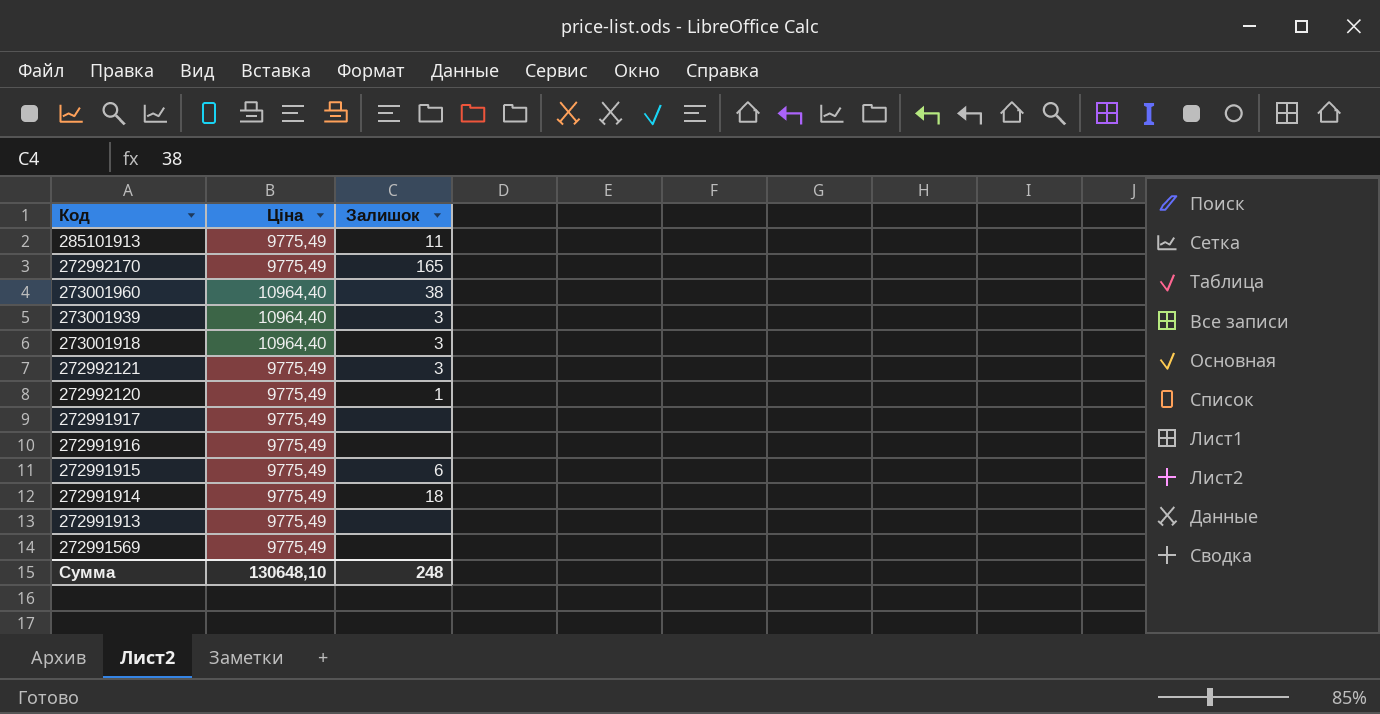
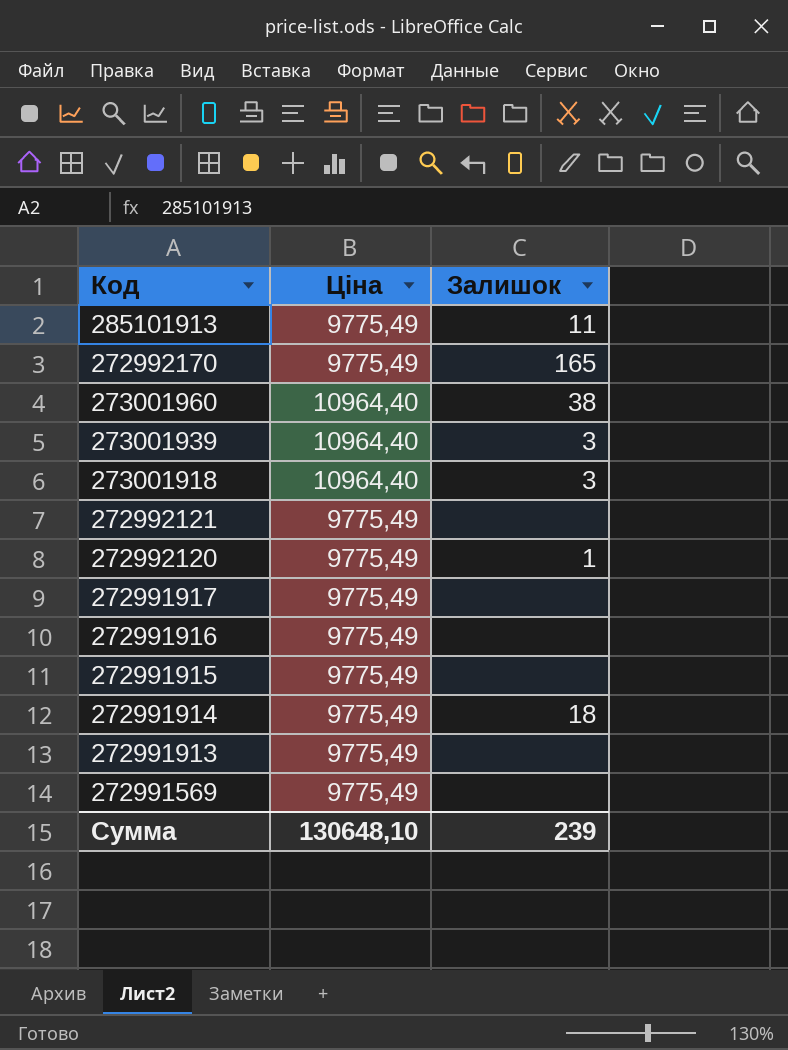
272992121 | Залишок: 3 -> none
272991915 | Залишок: 6 -> none
Сумма | Залишок: 248 -> 239

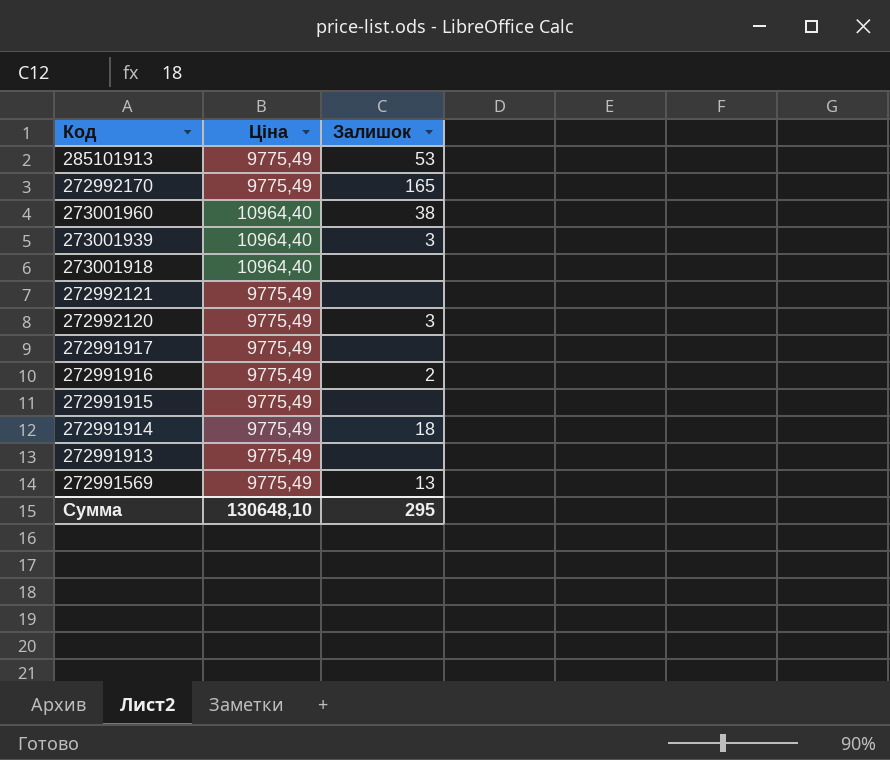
285101913 | Залишок: 11 -> 53
273001918 | Залишок: 3 -> none
272992120 | Залишок: 1 -> 3
272991916 | Залишок: none -> 2
272991569 | Залишок: none -> 13
Сумма | Залишок: 239 -> 295

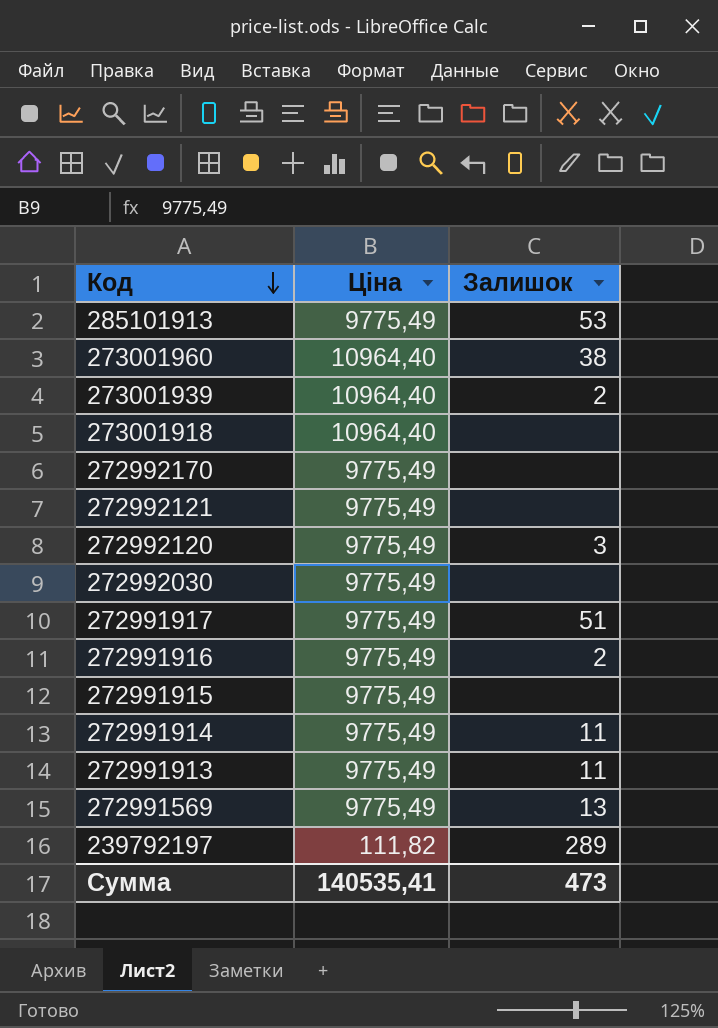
row order: none -> Код descending
273001939 | Залишок: 3 -> 2
272992170 | Залишок: 165 -> none
row 272992030: none -> 9775,49 | none
272991917 | Залишок: none -> 51
272991914 | Залишок: 18 -> 11
272991913 | Залишок: none -> 11
row 239792197: none -> 111,82 | 289
Сумма | Ціна: 130648,10 -> 140535,41
Сумма | Залишок: 295 -> 473

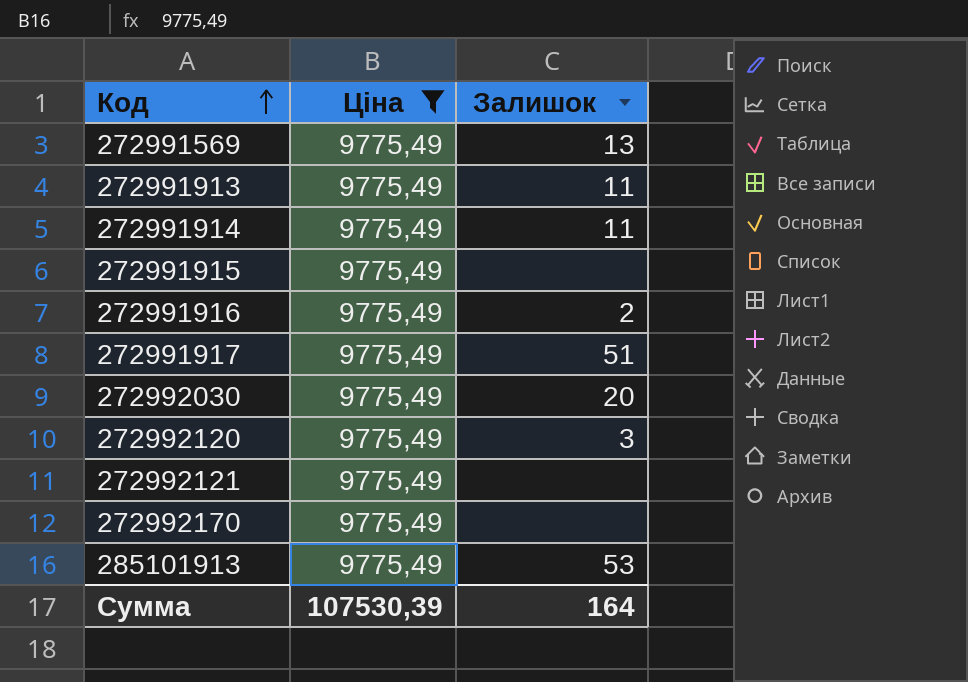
filter: none -> Ціна = 9775,49
row order: Код descending -> Код ascending
272992030 | Залишок: none -> 20
Сумма | Ціна: 140535,41 -> 107530,39
Сумма | Залишок: 473 -> 164

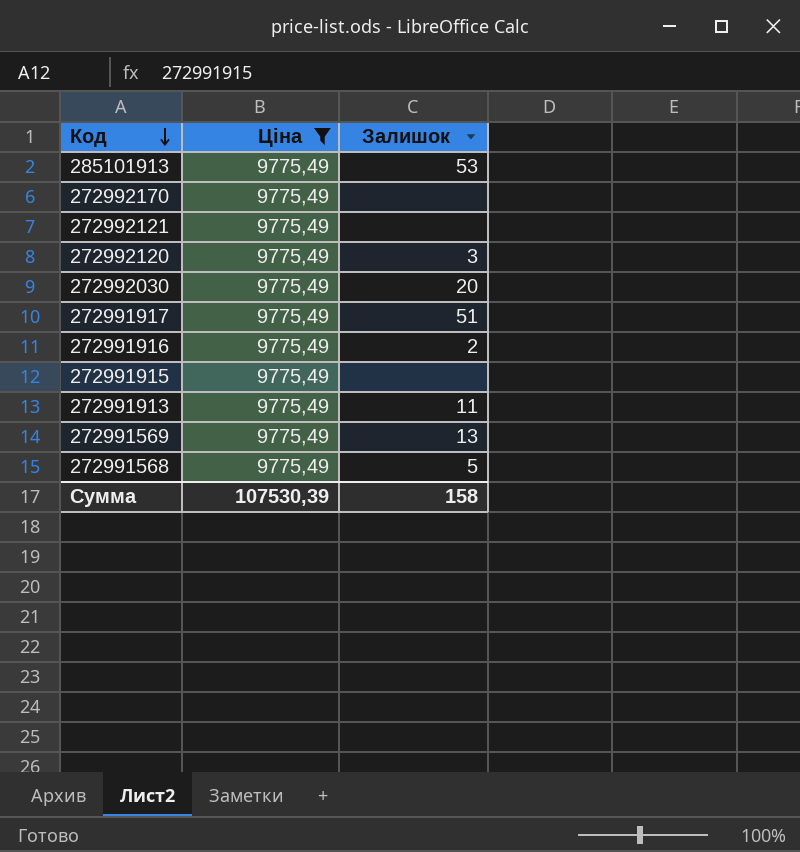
row order: Код ascending -> Код descending
row 272991914: 9775,49 | 11 -> none
row 272991568: none -> 9775,49 | 5
Сумма | Залишок: 164 -> 158

